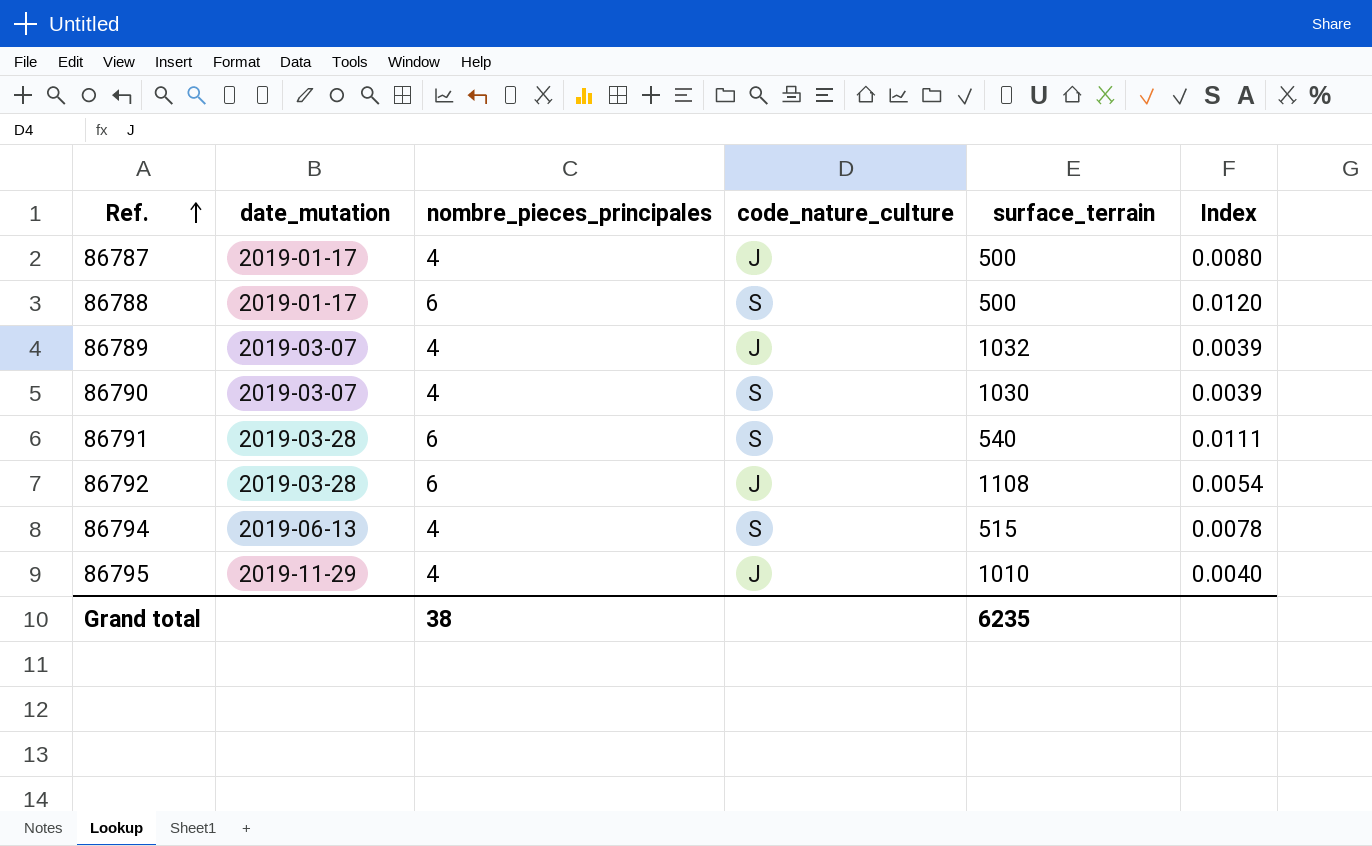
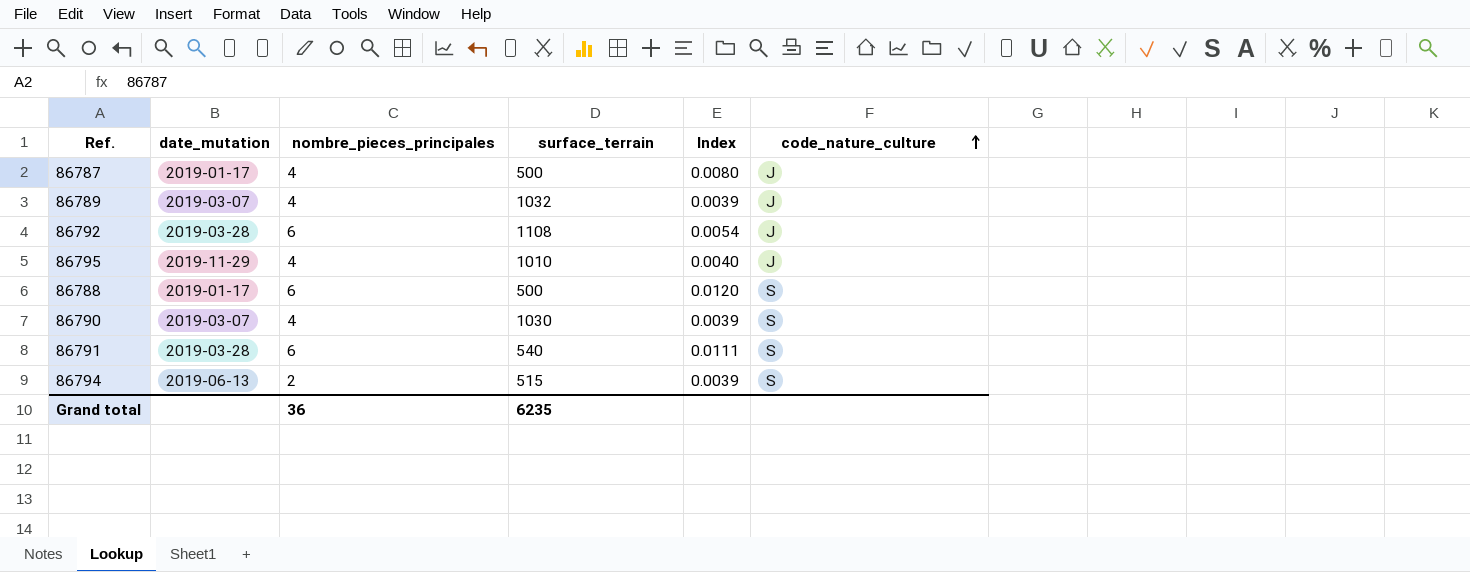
row order: Ref. ascending -> code_nature_culture ascending
column code_nature_culture | position: 4 -> 6
86794 | nombre_pieces_principales: 4 -> 2
86794 | Index: 0.0078 -> 0.0039
Grand total | nombre_pieces_principales: 38 -> 36

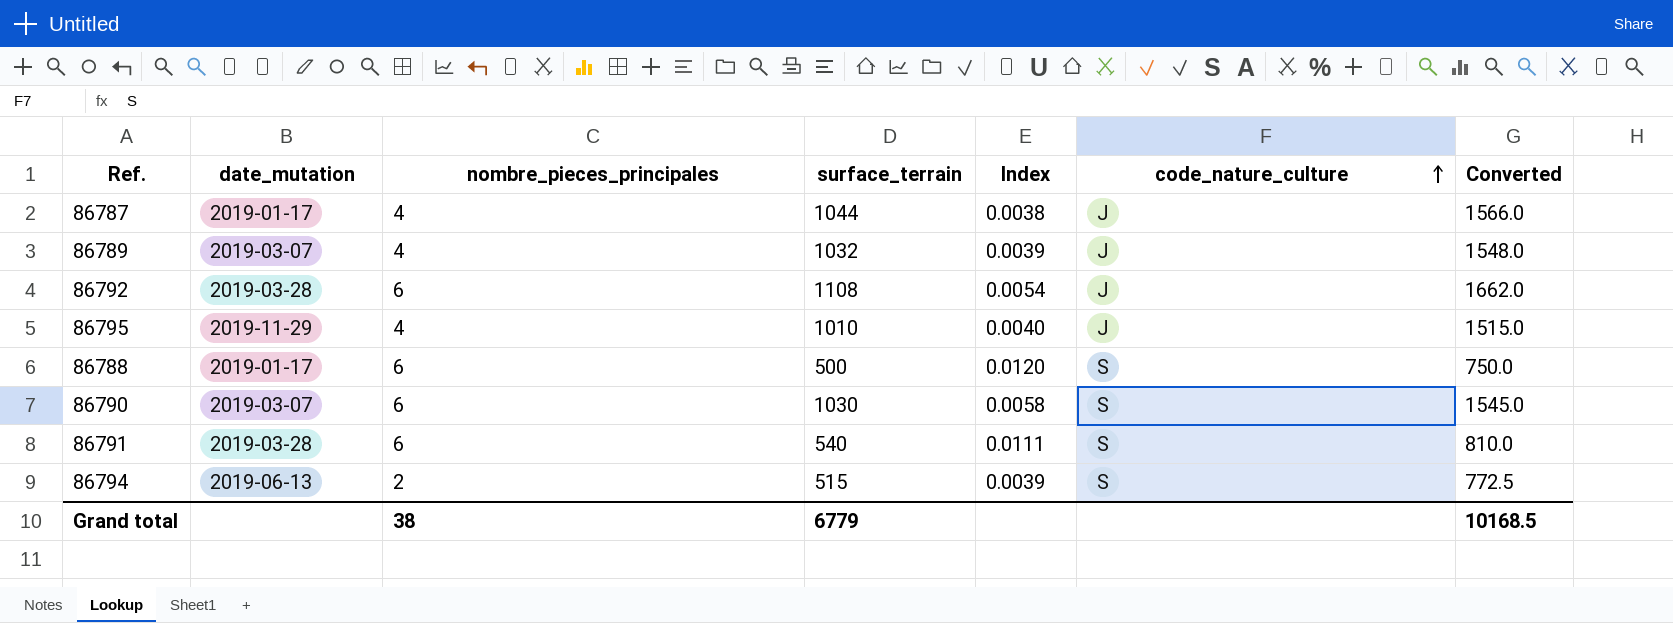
column Converted | formula: none -> [surface_terrain] * 1.5
86787 | surface_terrain: 500 -> 1044
86787 | Index: 0.0080 -> 0.0038
86790 | nombre_pieces_principales: 4 -> 6
86790 | Index: 0.0039 -> 0.0058
Grand total | nombre_pieces_principales: 36 -> 38
Grand total | surface_terrain: 6235 -> 6779

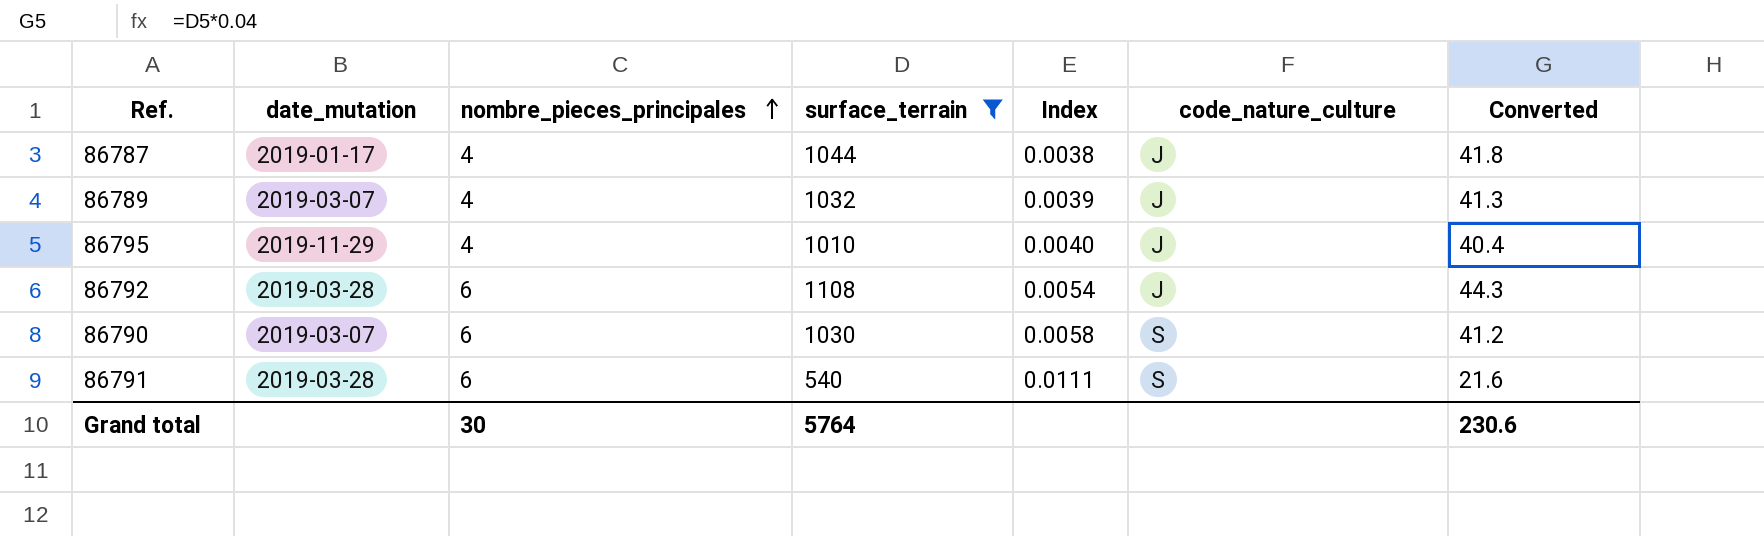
filter: none -> surface_terrain >= 540
row order: code_nature_culture ascending -> nombre_pieces_principales ascending
column Converted | formula: [surface_terrain] * 1.5 -> [surface_terrain] * 0.04
Grand total | nombre_pieces_principales: 38 -> 30
Grand total | surface_terrain: 6779 -> 5764
Grand total | Converted: 10168.5 -> 230.6

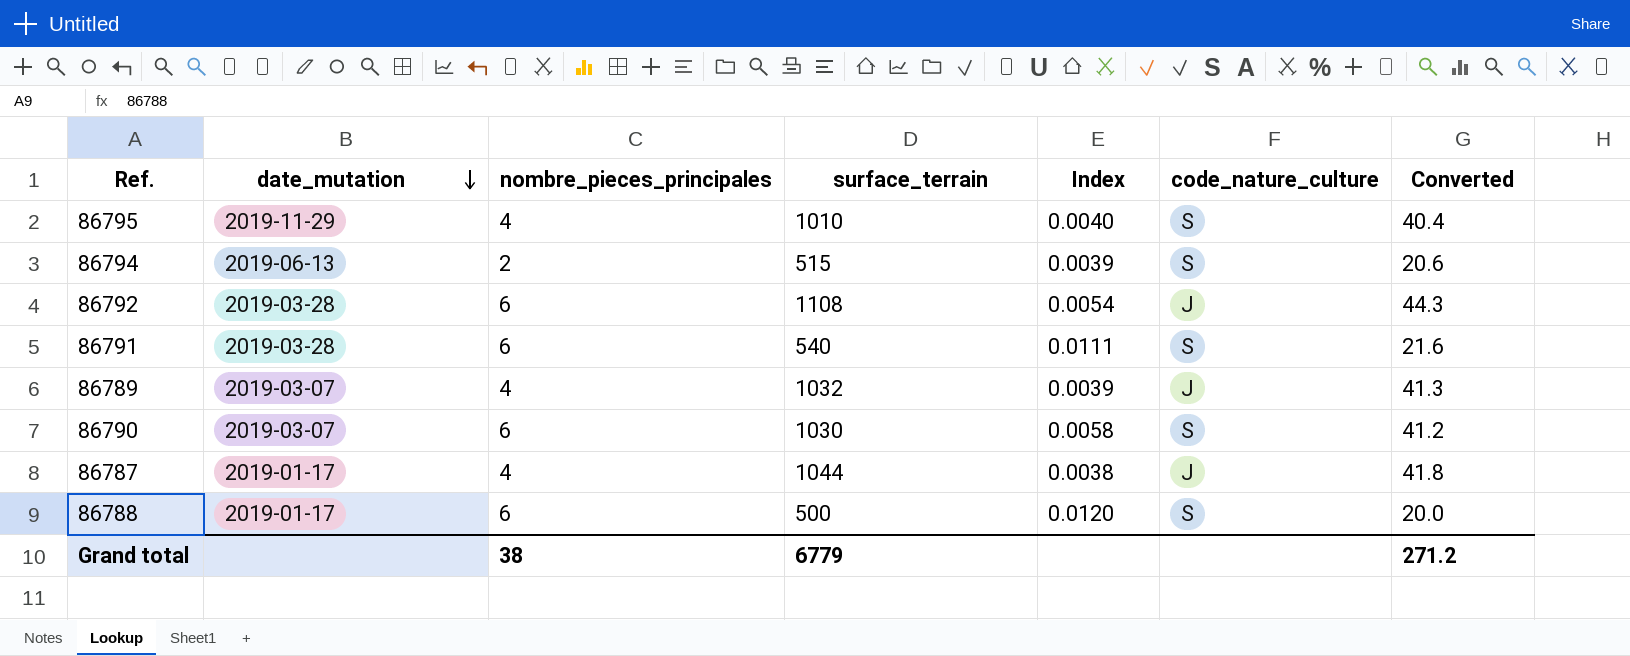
filter: surface_terrain >= 540 -> none
row order: nombre_pieces_principales ascending -> date_mutation descending
86795 | code_nature_culture: J -> S
Grand total | nombre_pieces_principales: 30 -> 38
Grand total | surface_terrain: 5764 -> 6779
Grand total | Converted: 230.6 -> 271.2

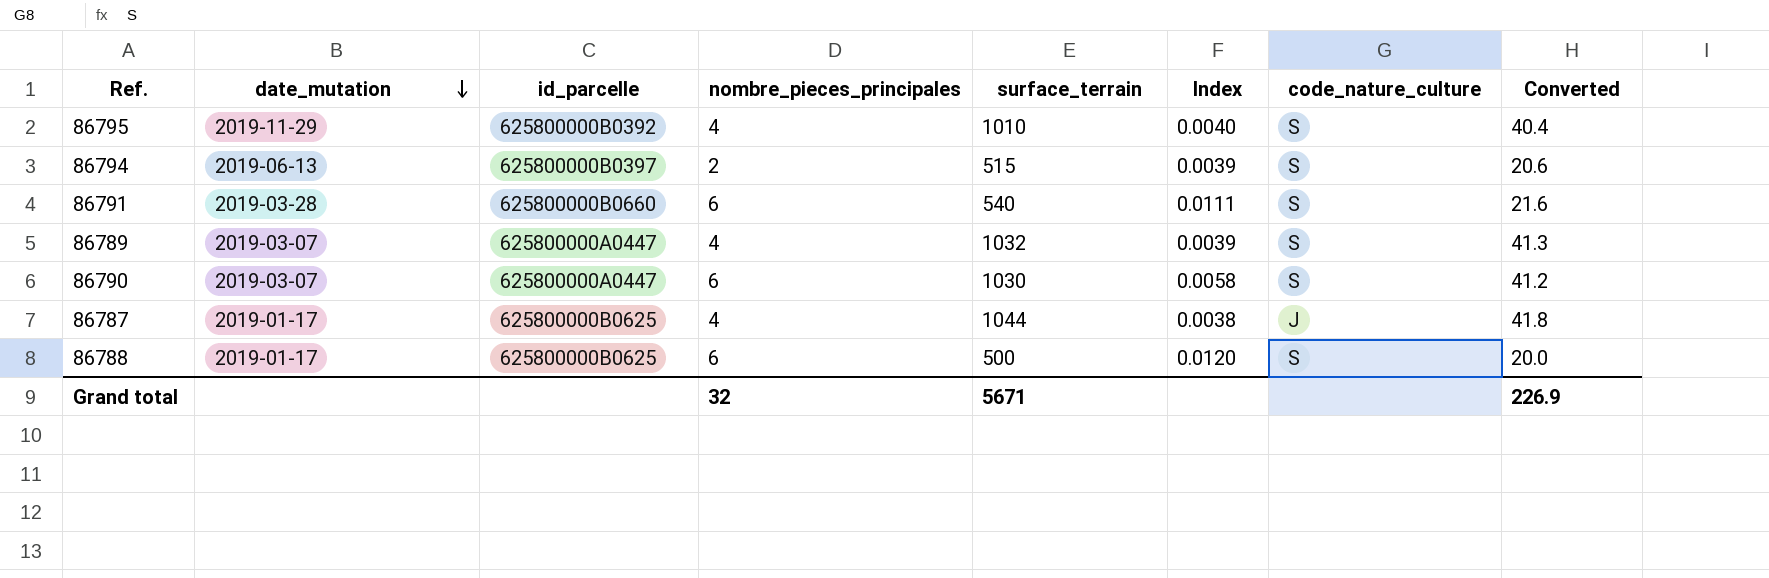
column id_parcelle | position: none -> 3
row 86792: 2019-03-28 | 6 | 1108 | 0.0054 | J | 44.3 -> none
86789 | code_nature_culture: J -> S
Grand total | nombre_pieces_principales: 38 -> 32
Grand total | surface_terrain: 6779 -> 5671
Grand total | Converted: 271.2 -> 226.9

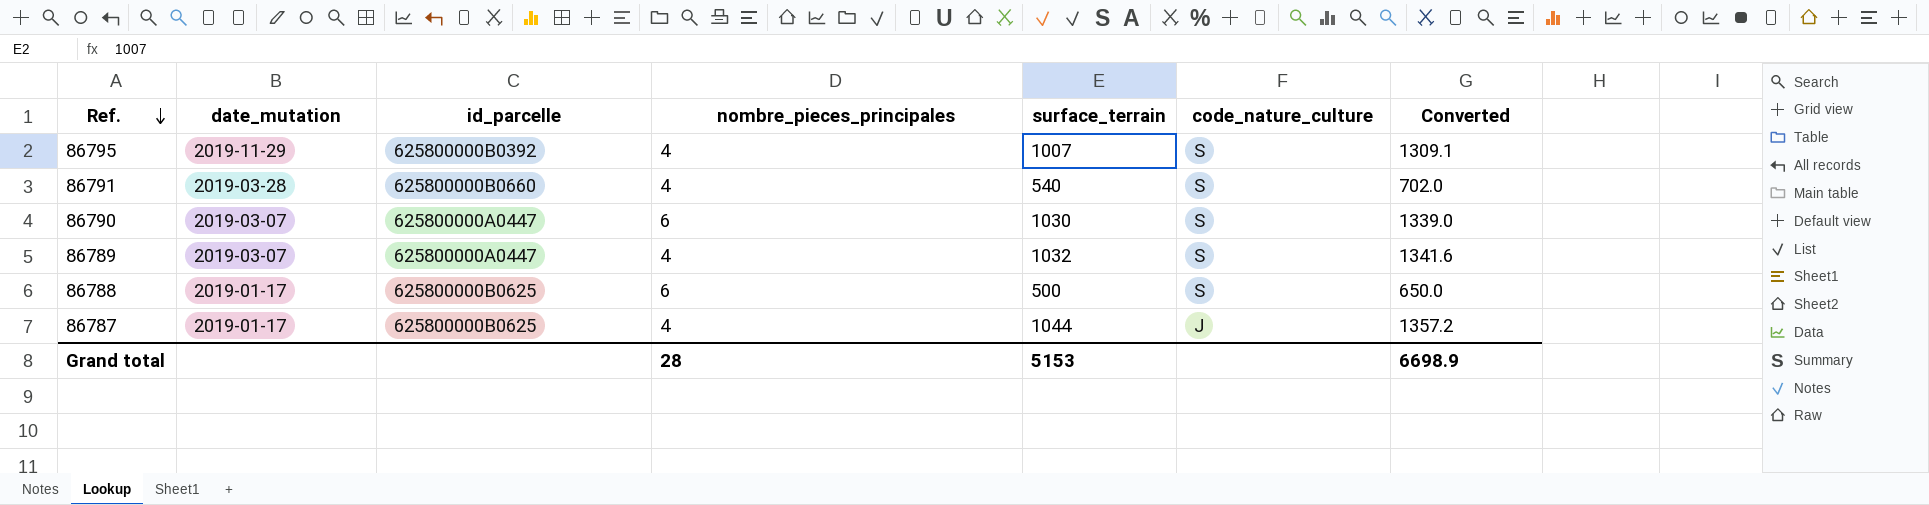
row order: date_mutation descending -> Ref. descending
column Index | formula: [nombre_pieces_principales] / [surface_terrain] -> none
column Converted | formula: [surface_terrain] * 0.04 -> [surface_terrain] * 1.3
row 86794: 2019-06-13 | 625800000B0397 | 2 | 515 | 0.0039 | S | 20.6 -> none
86795 | surface_terrain: 1010 -> 1007
86791 | nombre_pieces_principales: 6 -> 4
Grand total | nombre_pieces_principales: 32 -> 28
Grand total | surface_terrain: 5671 -> 5153
Grand total | Converted: 226.9 -> 6698.9

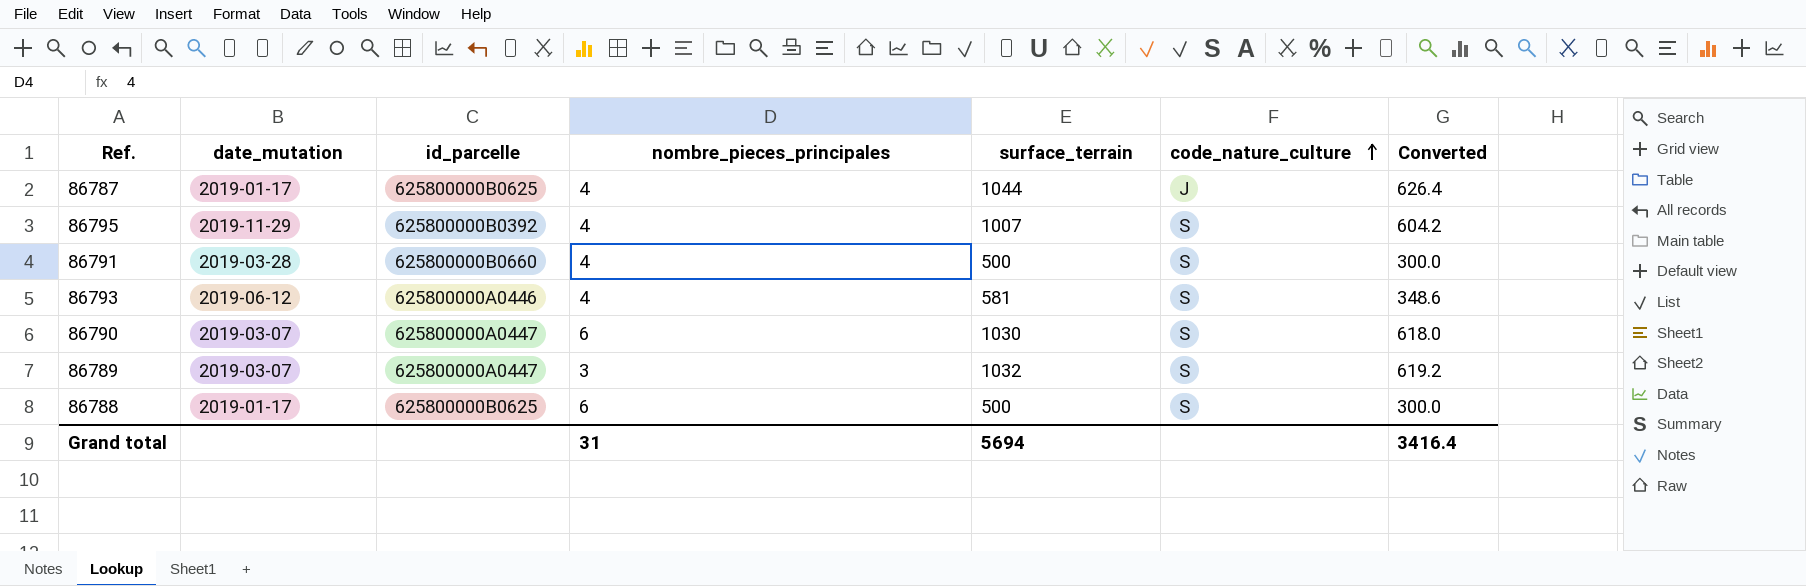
row order: Ref. descending -> code_nature_culture ascending
column Converted | formula: [surface_terrain] * 1.3 -> [surface_terrain] * 0.6
86791 | surface_terrain: 540 -> 500
row 86793: none -> 2019-06-12 | 625800000A0446 | 4 | 581 | S | 348.6
86789 | nombre_pieces_principales: 4 -> 3
Grand total | nombre_pieces_principales: 28 -> 31
Grand total | surface_terrain: 5153 -> 5694
Grand total | Converted: 6698.9 -> 3416.4

